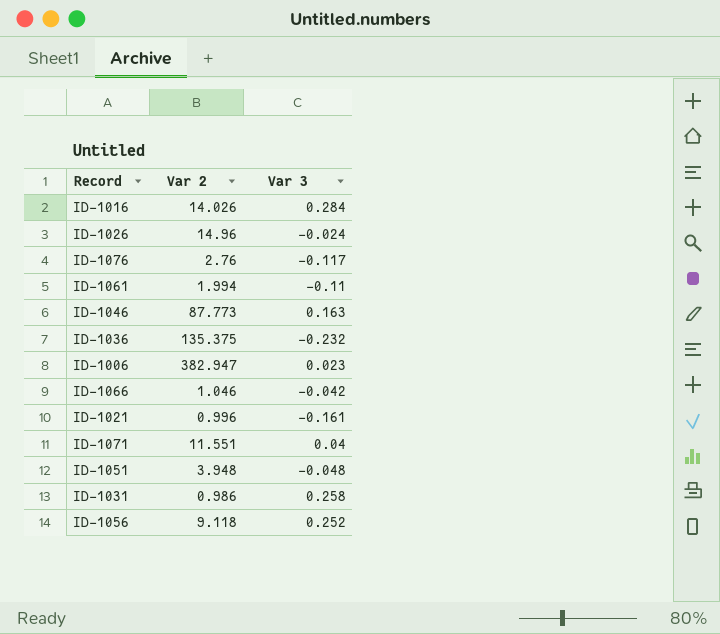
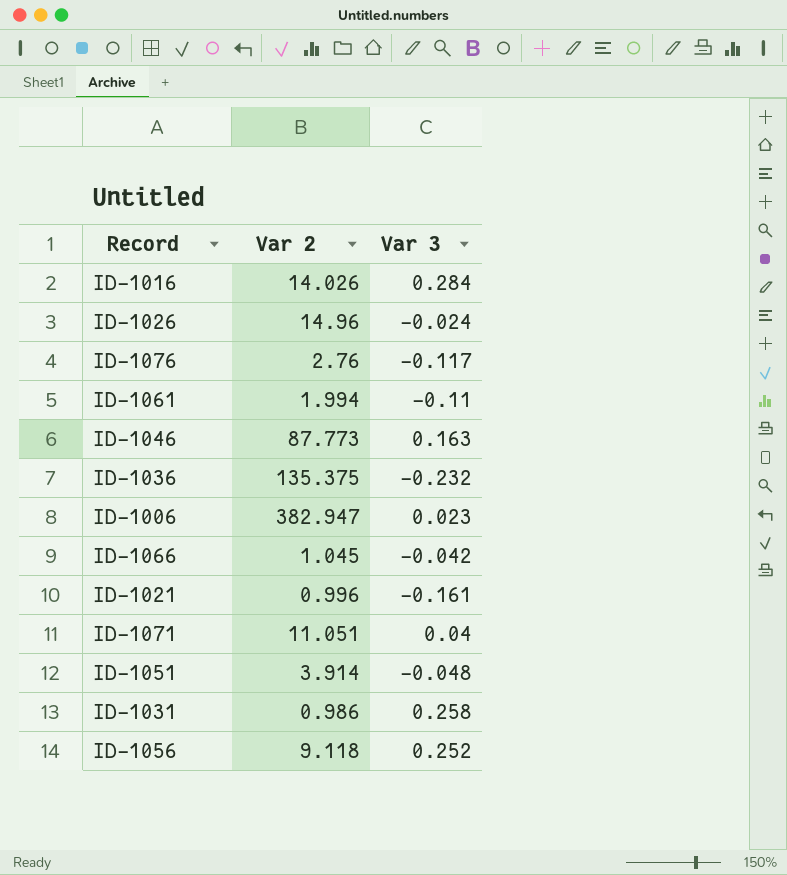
ID-1066 | Var 2: 1.046 -> 1.045
ID-1071 | Var 2: 11.551 -> 11.051
ID-1051 | Var 2: 3.948 -> 3.914

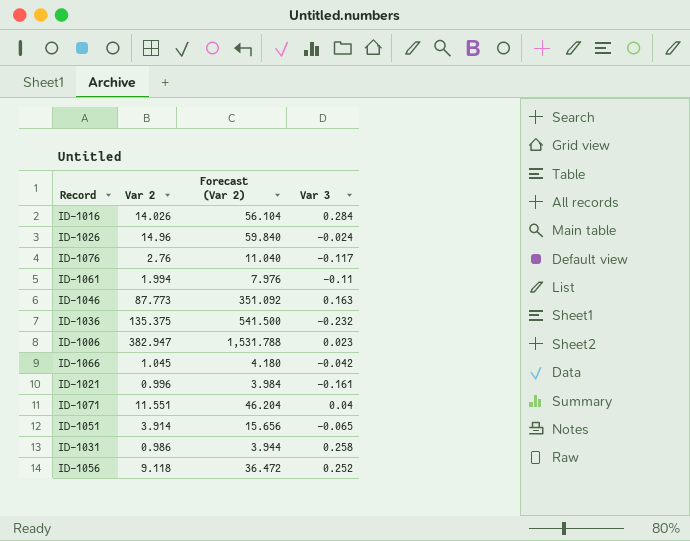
column Forecast (Var 2) | formula: none -> [Var 2] * 4
ID-1071 | Var 2: 11.051 -> 11.551
ID-1051 | Var 3: -0.048 -> -0.065

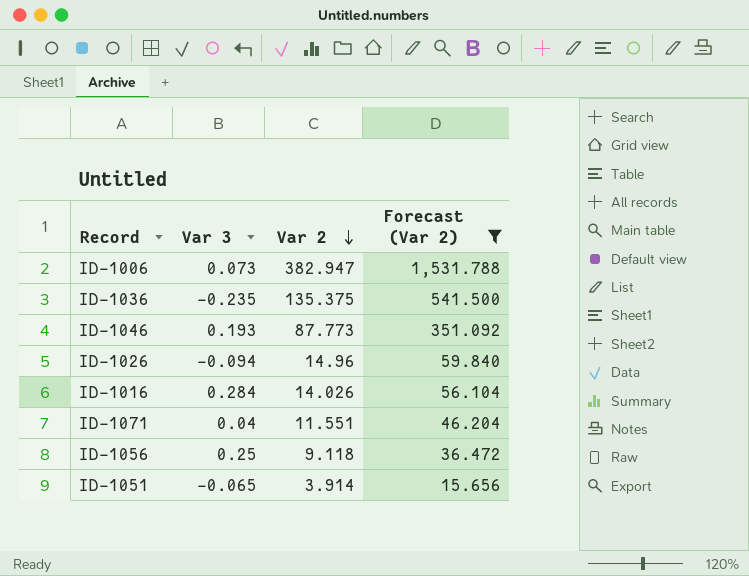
filter: none -> Forecast (Var 2) >= 15.656
row order: none -> Var 2 descending
column Var 3 | position: 4 -> 2
ID-1006 | Var 3: 0.023 -> 0.073
ID-1036 | Var 3: -0.232 -> -0.235
ID-1046 | Var 3: 0.163 -> 0.193
ID-1026 | Var 3: -0.024 -> -0.094
ID-1056 | Var 3: 0.252 -> 0.25

